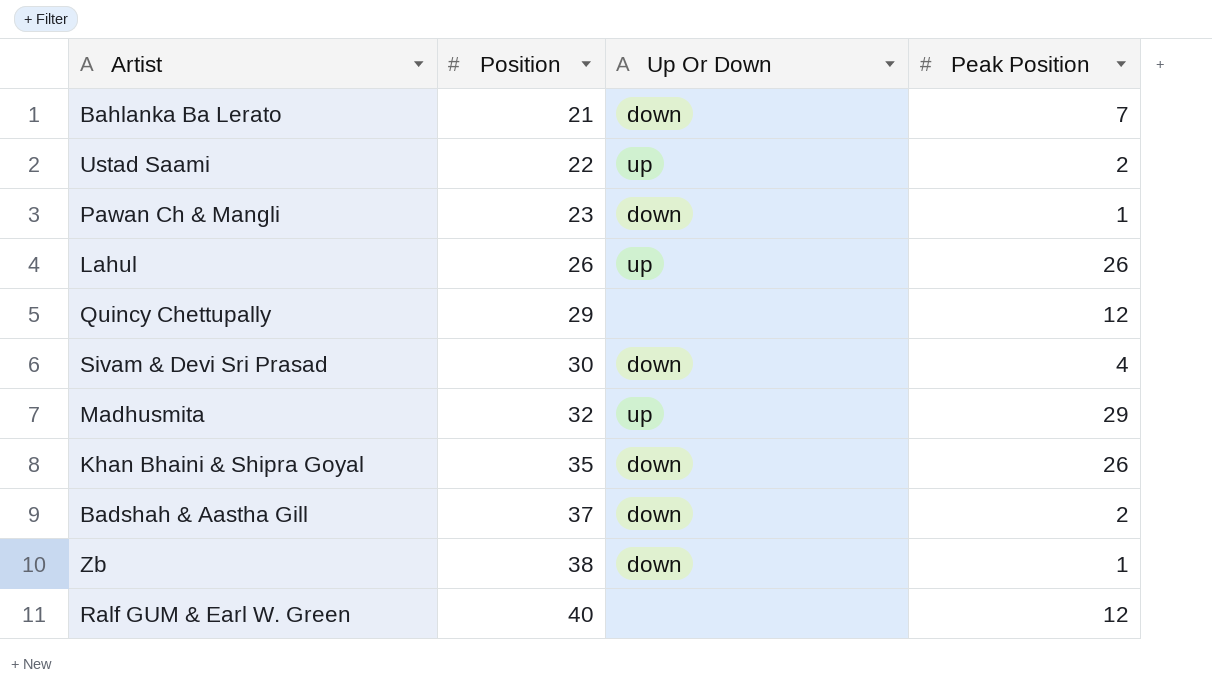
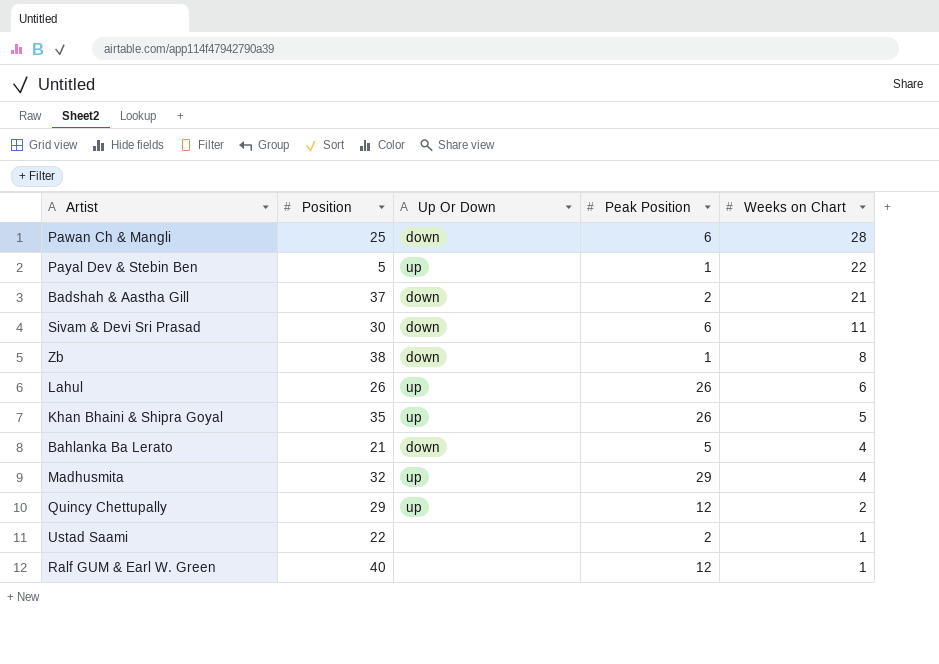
row order: Position ascending -> Weeks on Chart descending
column Weeks on Chart | position: none -> 5
Pawan Ch & Mangli | Position: 23 -> 25
Pawan Ch & Mangli | Peak Position: 1 -> 6
row Payal Dev & Stebin Ben: none -> 5 | up | 1 | 22
Sivam & Devi Sri Prasad | Peak Position: 4 -> 6
Khan Bhaini & Shipra Goyal | Up Or Down: down -> up
Bahlanka Ba Lerato | Peak Position: 7 -> 5
Quincy Chettupally | Up Or Down: none -> up
Ustad Saami | Up Or Down: up -> none

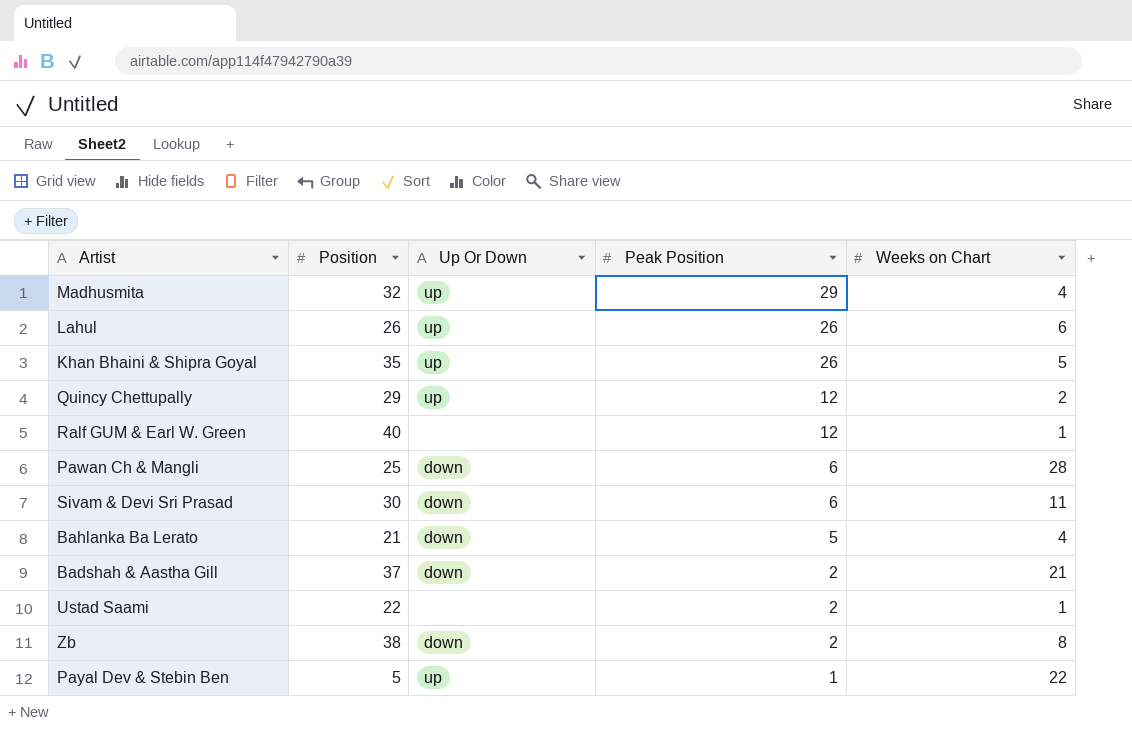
row order: Weeks on Chart descending -> Peak Position descending
Zb | Peak Position: 1 -> 2

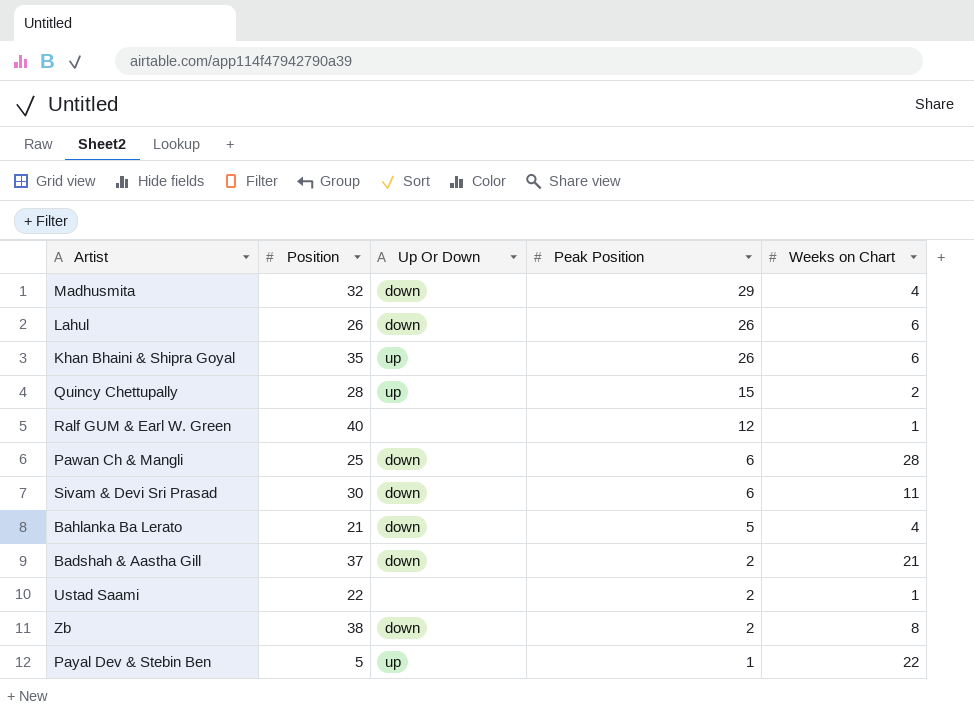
Madhusmita | Up Or Down: up -> down
Lahul | Up Or Down: up -> down
Khan Bhaini & Shipra Goyal | Weeks on Chart: 5 -> 6
Quincy Chettupally | Position: 29 -> 28
Quincy Chettupally | Peak Position: 12 -> 15

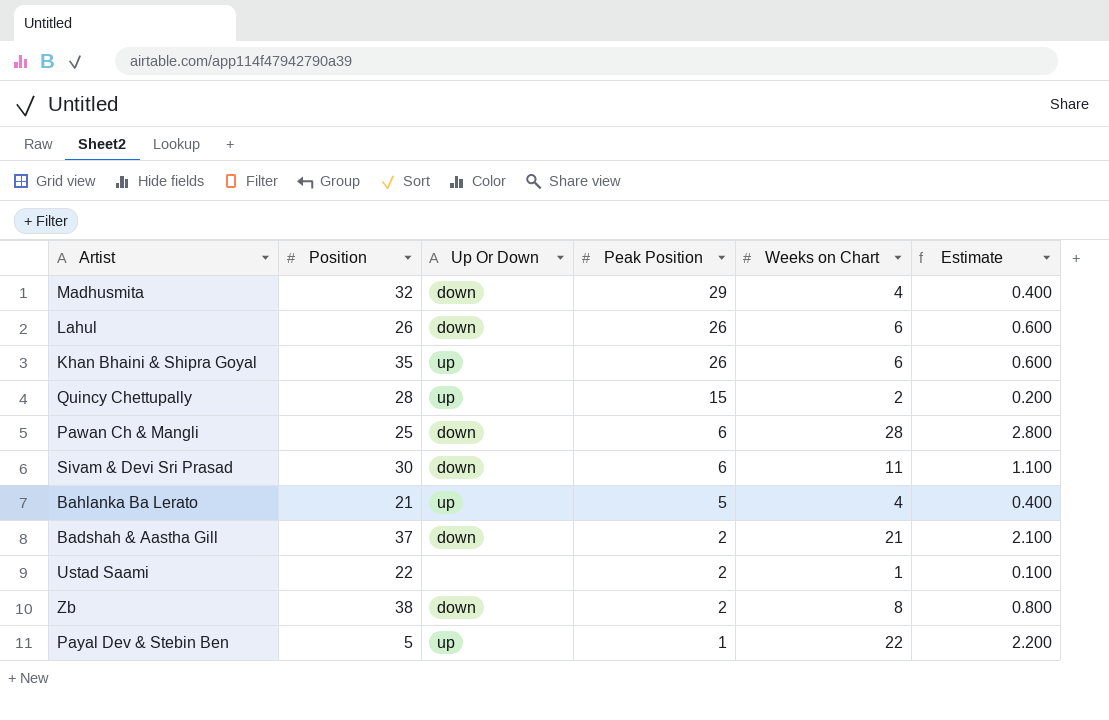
column Estimate | formula: none -> [Weeks on Chart] * 0.1
row Ralf GUM & Earl W. Green: 40 | none | 12 | 1 -> none
Bahlanka Ba Lerato | Up Or Down: down -> up

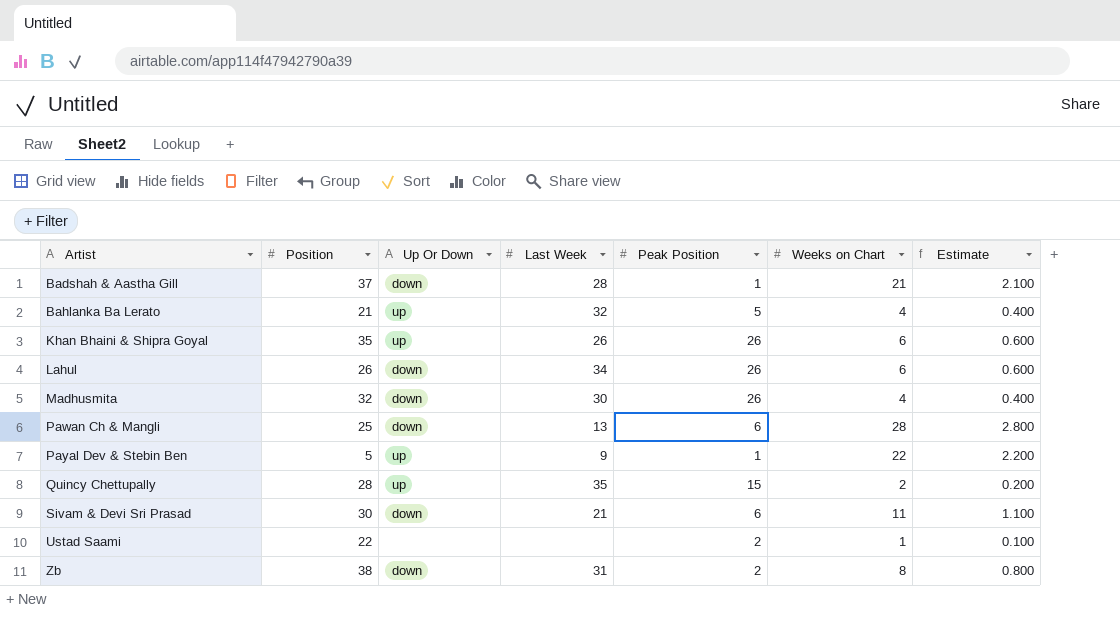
row order: Peak Position descending -> Artist ascending
column Last Week | position: none -> 4
Badshah & Aastha Gill | Peak Position: 2 -> 1
Madhusmita | Peak Position: 29 -> 26

